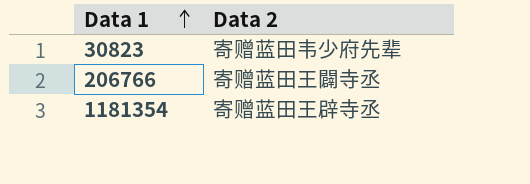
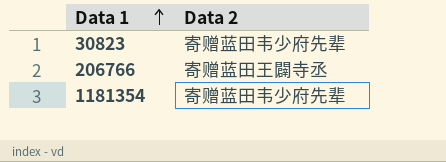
1181354 | Data 2: 寄赠蓝田王辟寺丞 -> 寄赠蓝田韦少府先辈

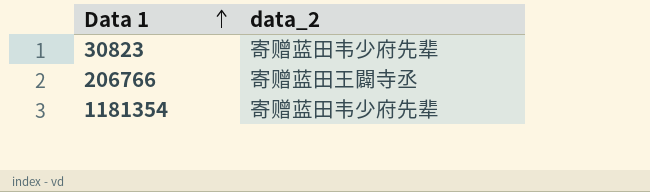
column name: Data 2 -> data_2

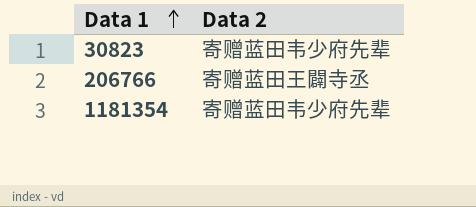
column name: data_2 -> Data 2

